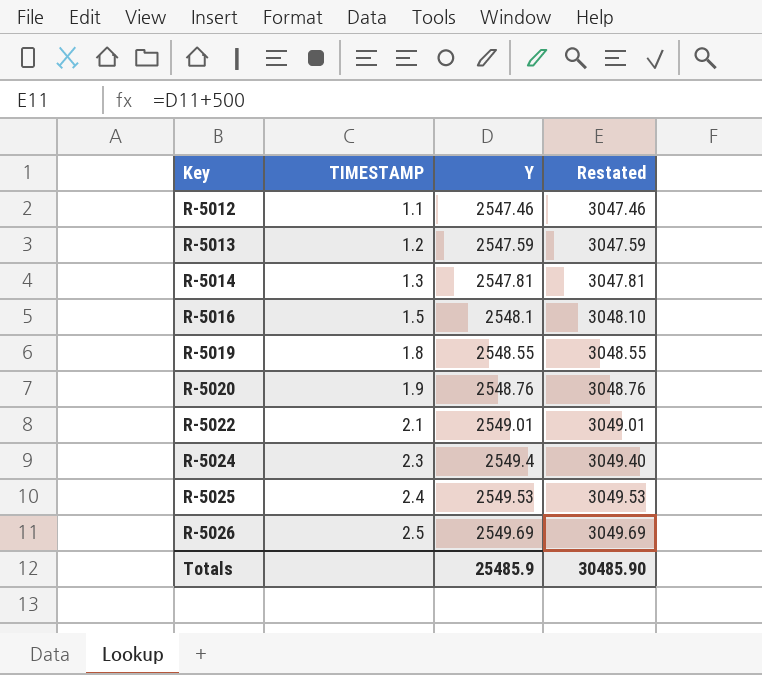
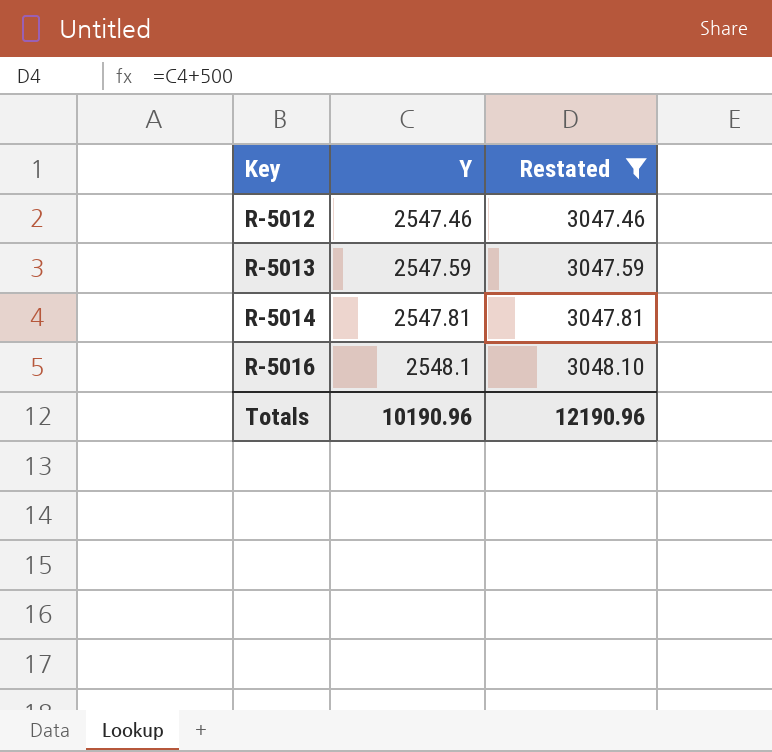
filter: none -> Restated <= 3048.10
column TIMESTAMP | position: 2 -> none
Totals | Y: 25485.9 -> 10190.96
Totals | Restated: 30485.90 -> 12190.96

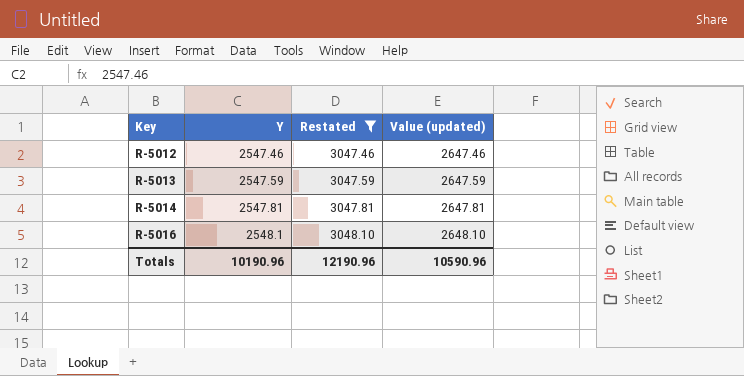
column Value (updated) | formula: none -> [Y] + 100

